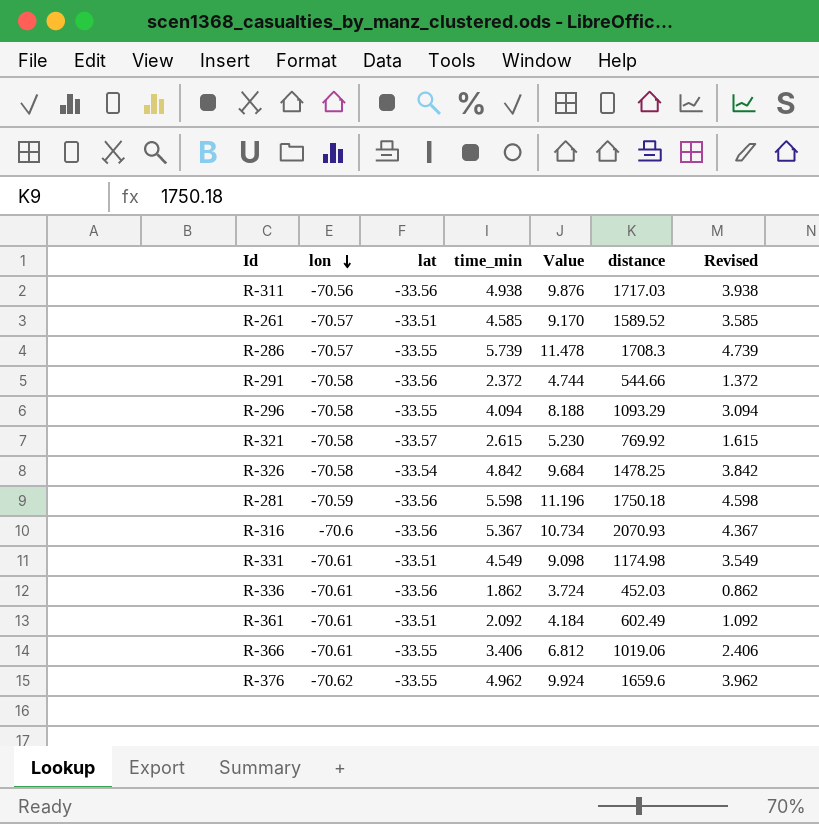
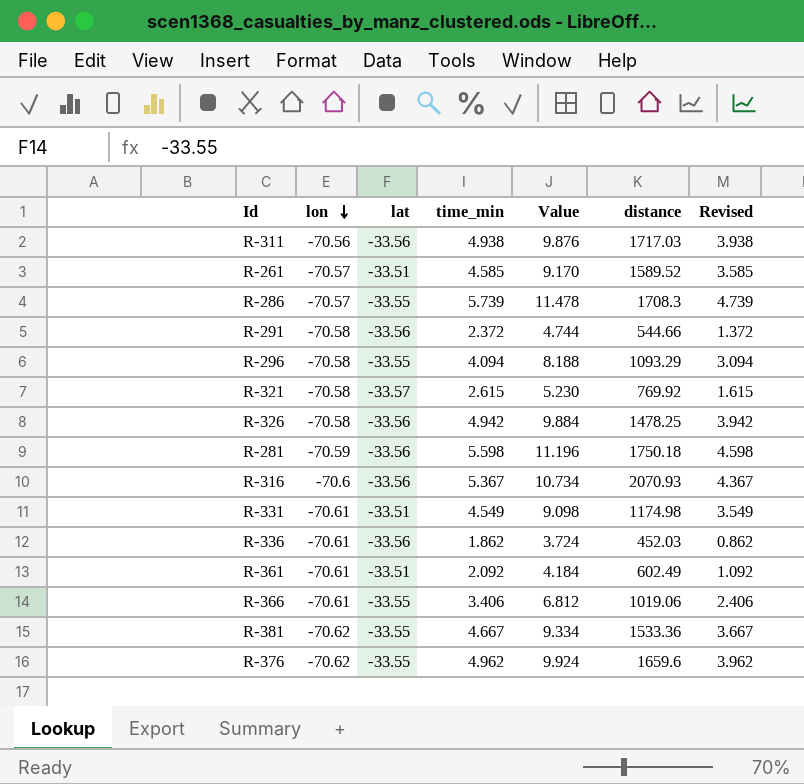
R-326 | lat: -33.54 -> -33.56
R-326 | time_min: 4.842 -> 4.942
R-326 | Value: 9.684 -> 9.884
R-326 | Revised: 3.842 -> 3.942
row R-381: none -> -70.62 | -33.55 | 4.667 | 9.334 | 1533.36 | 3.667

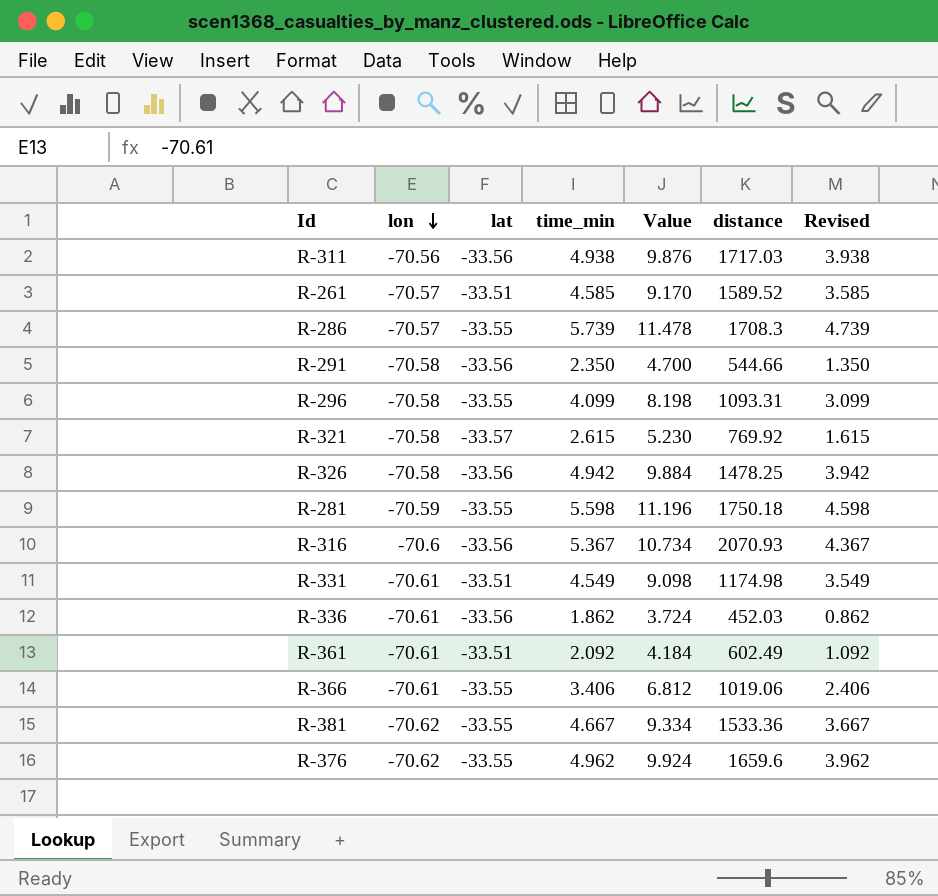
R-291 | time_min: 2.372 -> 2.350
R-291 | Value: 4.744 -> 4.700
R-291 | Revised: 1.372 -> 1.350
R-296 | time_min: 4.094 -> 4.099
R-296 | Value: 8.188 -> 8.198
R-296 | distance: 1093.29 -> 1093.31
R-296 | Revised: 3.094 -> 3.099
R-281 | lat: -33.56 -> -33.55

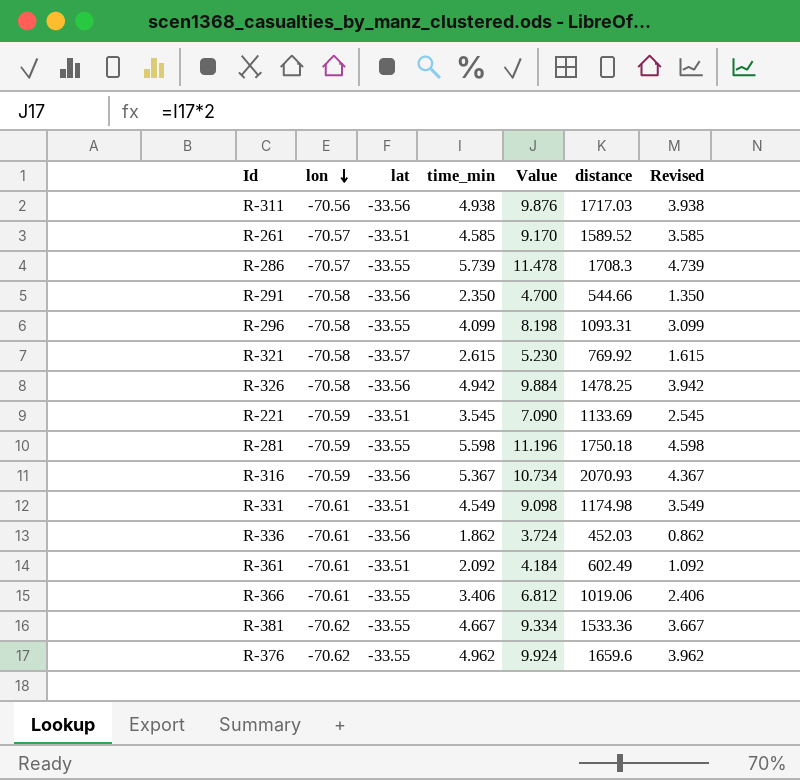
row R-221: none -> -70.59 | -33.51 | 3.545 | 7.090 | 1133.69 | 2.545
R-316 | lon: -70.6 -> -70.59

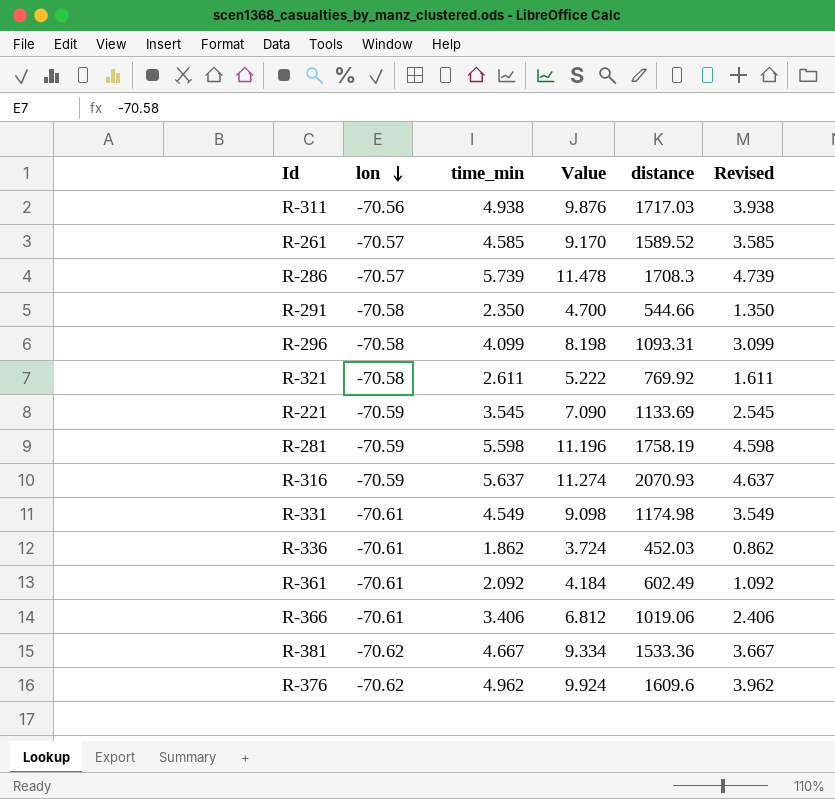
column lat | position: 3 -> none
row R-326: -70.58 | -33.56 | 4.942 | 9.884 | 1478.25 | 3.942 -> none
R-321 | time_min: 2.615 -> 2.611
R-321 | Value: 5.230 -> 5.222
R-321 | Revised: 1.615 -> 1.611
R-281 | distance: 1750.18 -> 1758.19
R-316 | time_min: 5.367 -> 5.637
R-316 | Value: 10.734 -> 11.274
R-316 | Revised: 4.367 -> 4.637
R-376 | distance: 1659.6 -> 1609.6

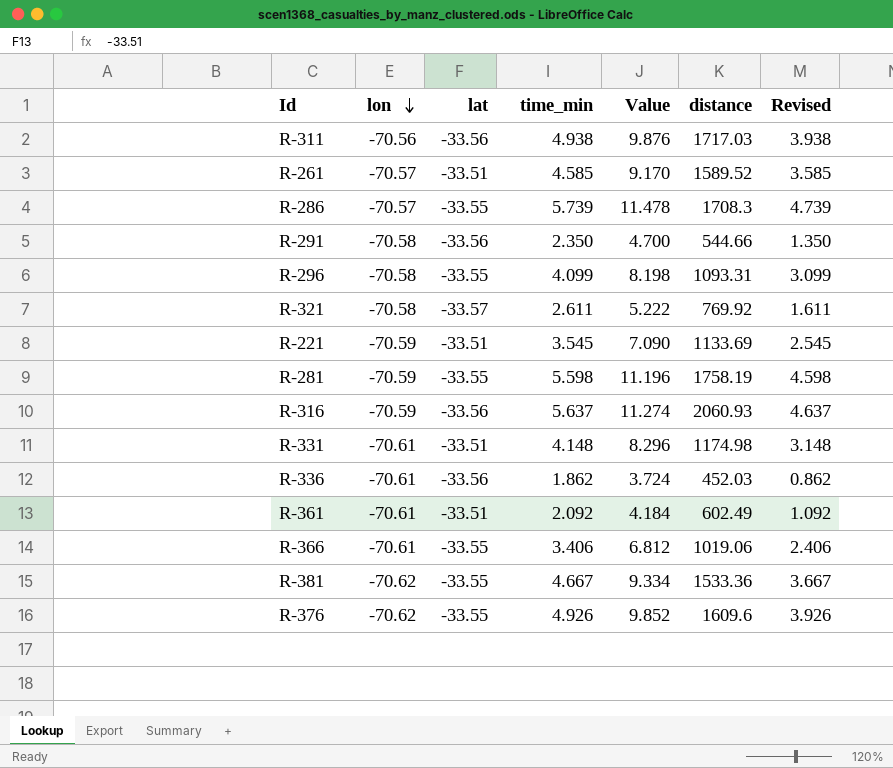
column lat | position: none -> 3
R-316 | distance: 2070.93 -> 2060.93
R-331 | time_min: 4.549 -> 4.148
R-331 | Value: 9.098 -> 8.296
R-331 | Revised: 3.549 -> 3.148
R-376 | time_min: 4.962 -> 4.926
R-376 | Value: 9.924 -> 9.852
R-376 | Revised: 3.962 -> 3.926

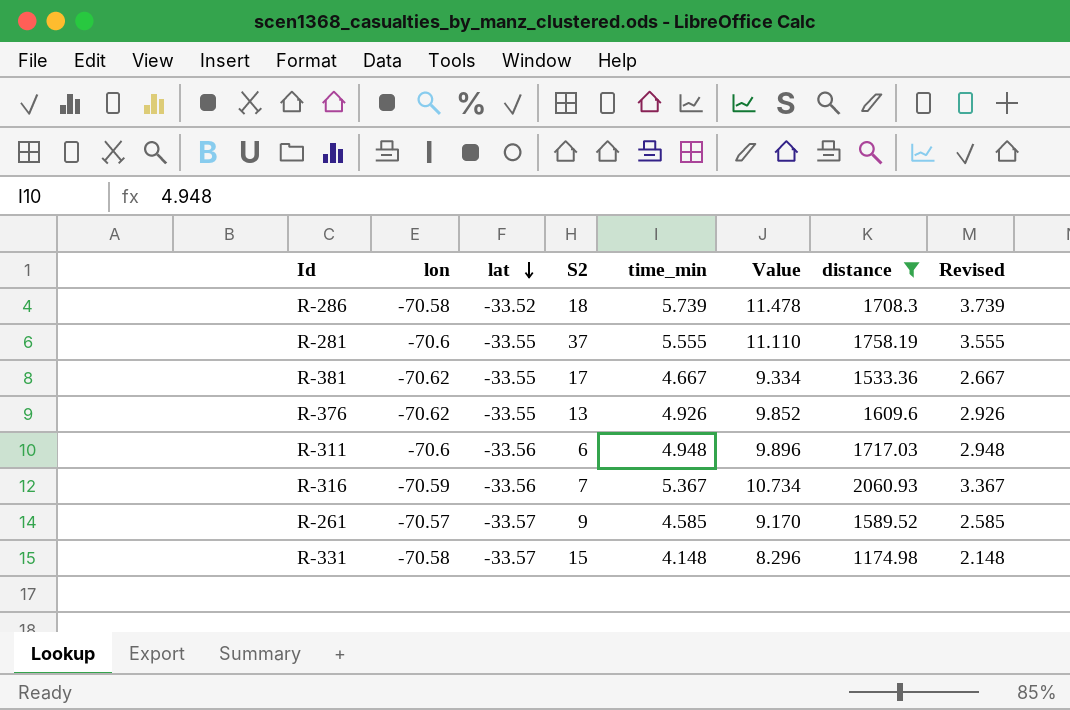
filter: none -> distance >= 1174.98
row order: lon descending -> lat descending
column S2 | position: none -> 4
column Revised | formula: [time_min] - 1 -> [time_min] - 2
R-286 | lon: -70.57 -> -70.58
R-286 | lat: -33.55 -> -33.52
R-281 | lon: -70.59 -> -70.6
R-281 | time_min: 5.598 -> 5.555
R-281 | Value: 11.196 -> 11.110
R-311 | lon: -70.56 -> -70.6
R-311 | time_min: 4.938 -> 4.948
R-311 | Value: 9.876 -> 9.896
R-316 | time_min: 5.637 -> 5.367
R-316 | Value: 11.274 -> 10.734
R-261 | lat: -33.51 -> -33.57
R-331 | lon: -70.61 -> -70.58
R-331 | lat: -33.51 -> -33.57

